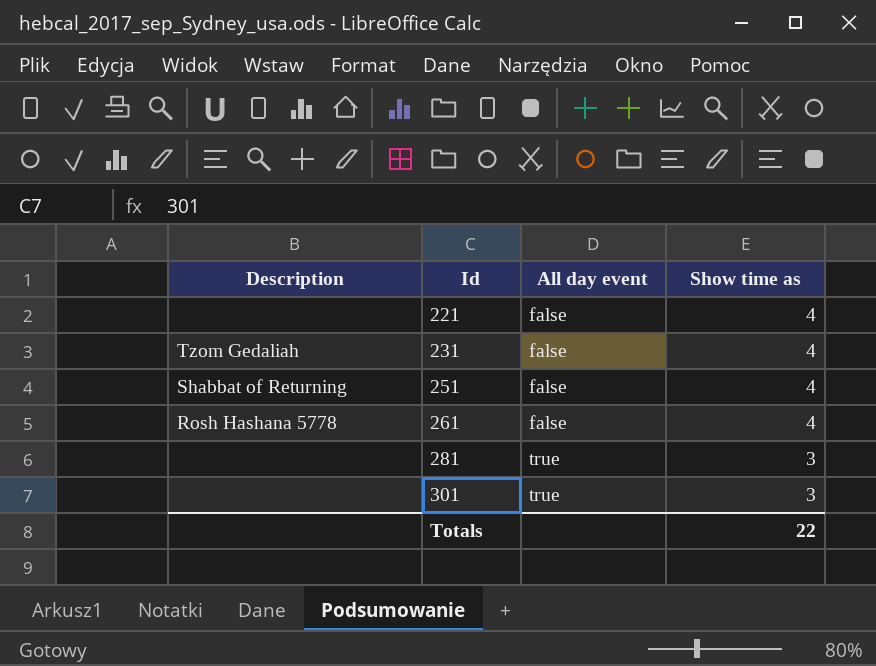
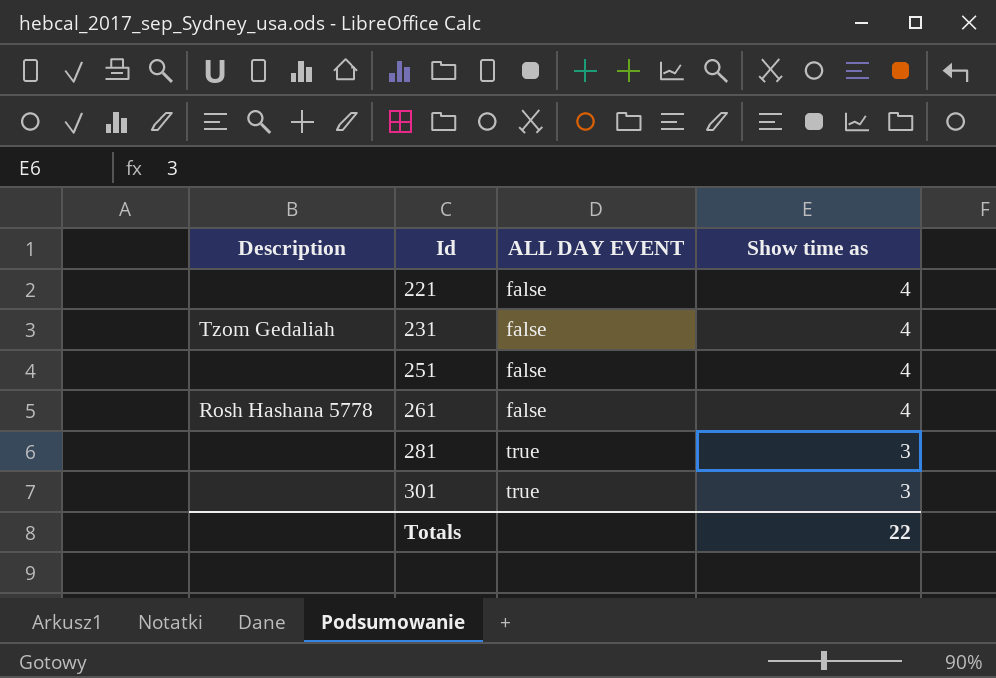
column name: All day event -> ALL DAY EVENT
251 | Description: Shabbat of Returning -> none

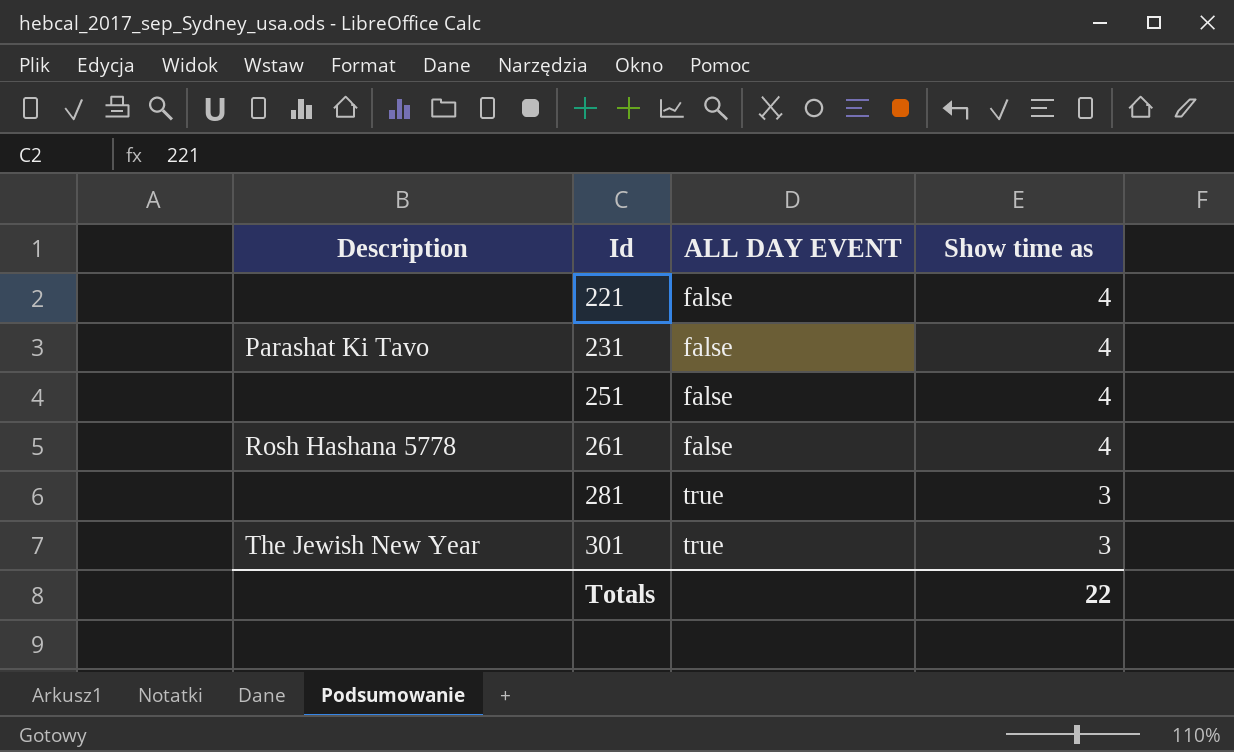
231 | Description: Tzom Gedaliah -> Parashat Ki Tavo
301 | Description: none -> The Jewish New Year

